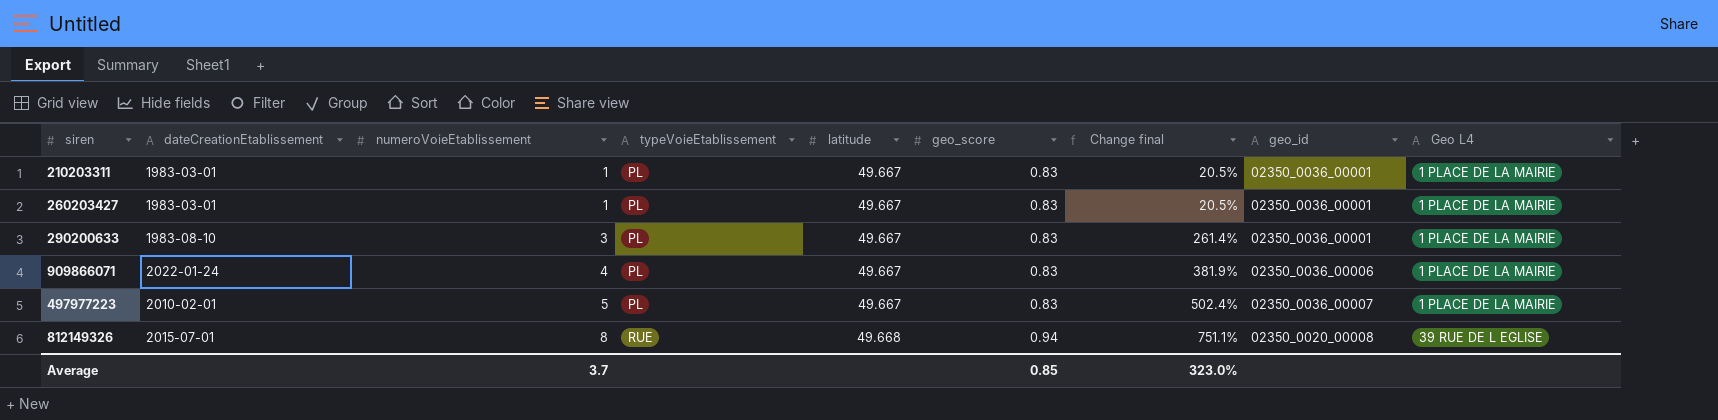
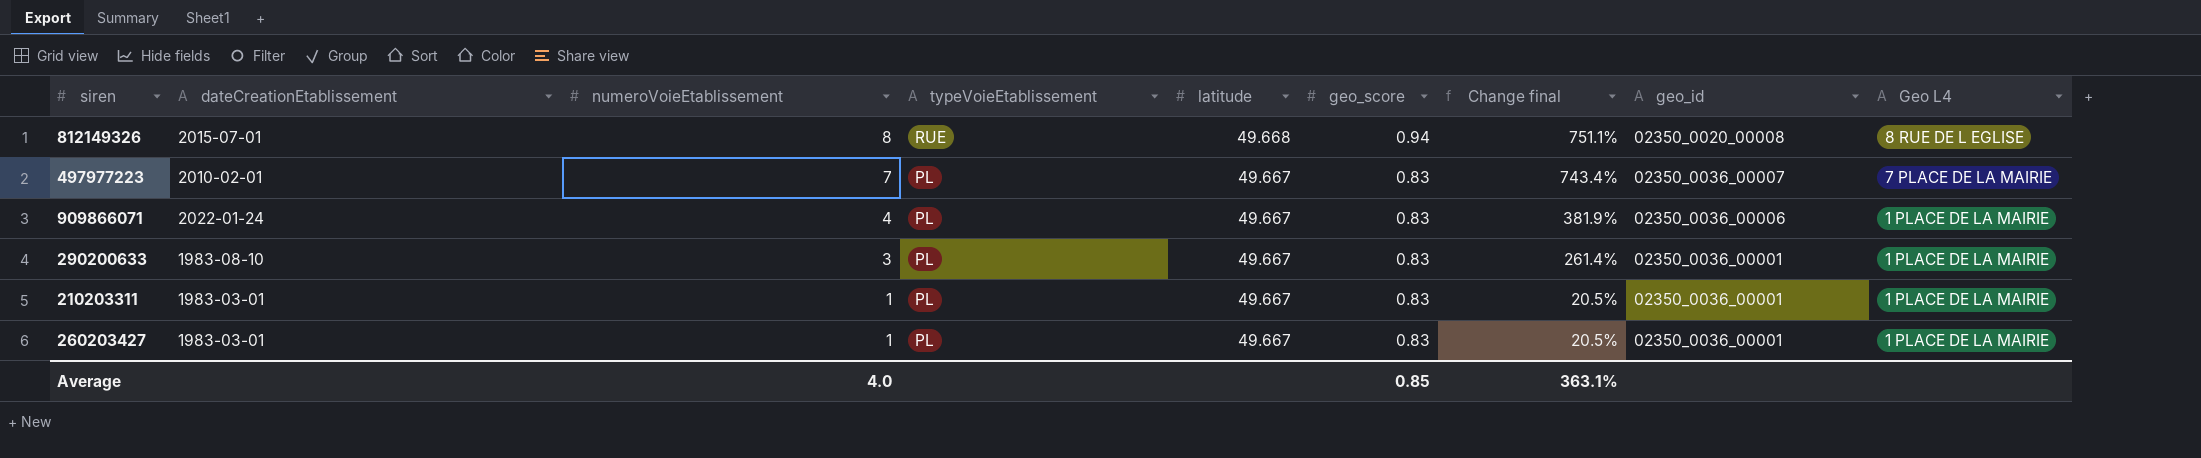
row order: numeroVoieEtablissement ascending -> numeroVoieEtablissement descending
812149326 | Geo L4: 39 RUE DE L EGLISE -> 8 RUE DE L EGLISE
497977223 | numeroVoieEtablissement: 5 -> 7
497977223 | Change final: 502.4% -> 743.4%
497977223 | Geo L4: 1 PLACE DE LA MAIRIE -> 7 PLACE DE LA MAIRIE
Average | numeroVoieEtablissement: 3.7 -> 4.0
Average | Change final: 323.0% -> 363.1%

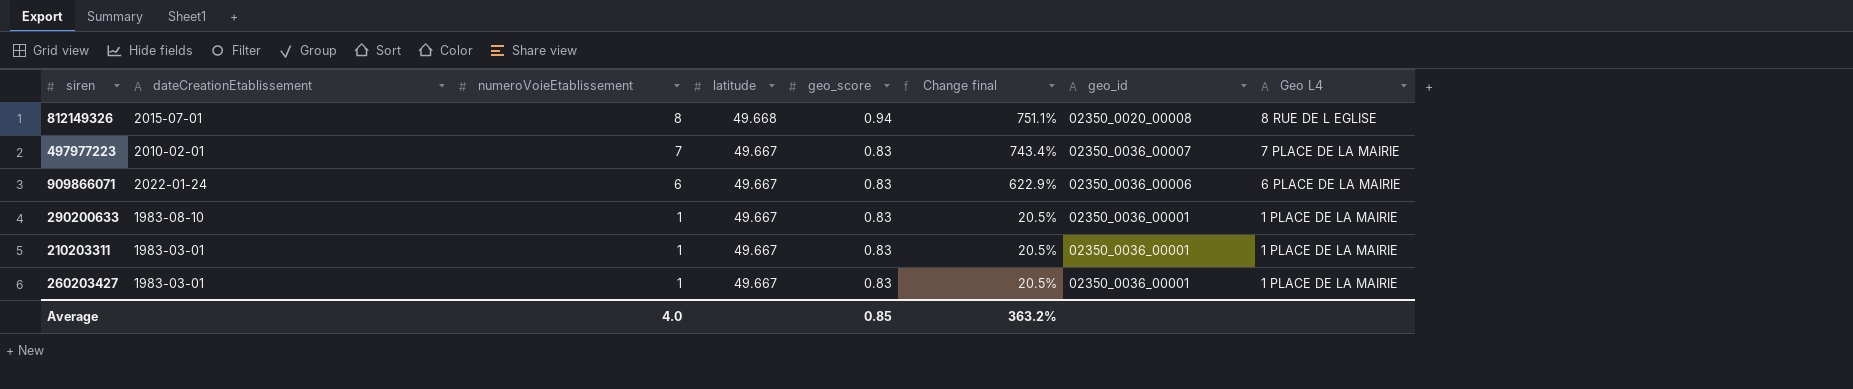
column typeVoieEtablissement | position: 4 -> none
909866071 | numeroVoieEtablissement: 4 -> 6
909866071 | Change final: 381.9% -> 622.9%
909866071 | Geo L4: 1 PLACE DE LA MAIRIE -> 6 PLACE DE LA MAIRIE
290200633 | numeroVoieEtablissement: 3 -> 1
290200633 | Change final: 261.4% -> 20.5%
Average | Change final: 363.1% -> 363.2%

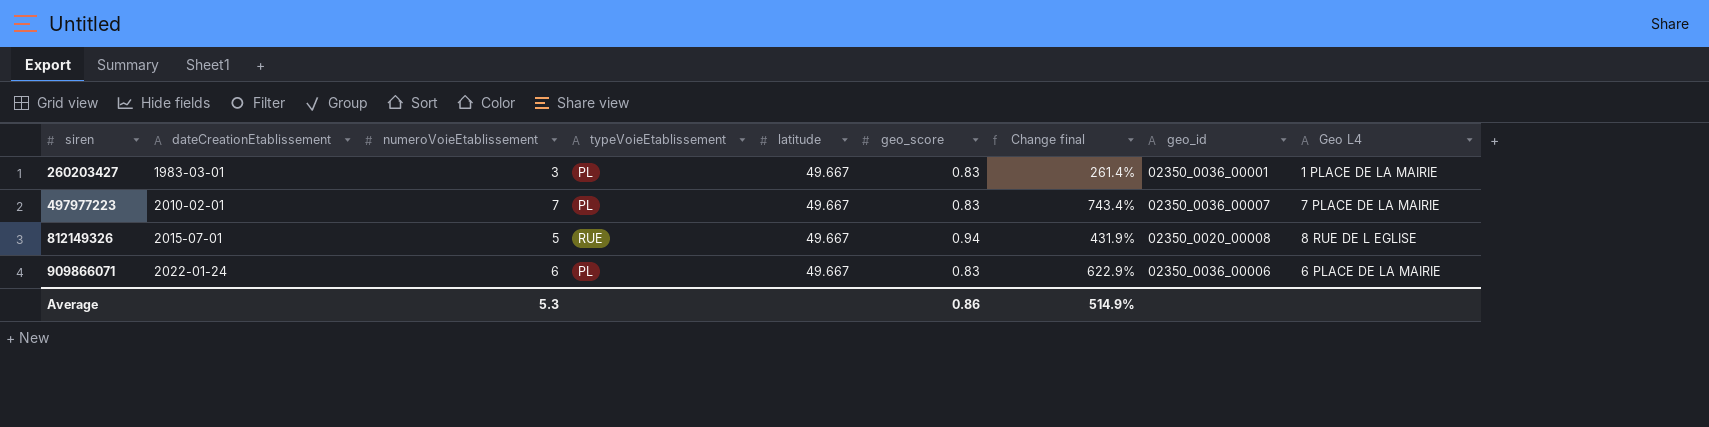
row order: numeroVoieEtablissement descending -> siren ascending
column typeVoieEtablissement | position: none -> 4
row 290200633: 1983-08-10 | 1 | 49.667 | 0.83 | 20.5% | 02350_0036_00001 | 1 PLACE DE LA MAIRIE -> none
row 210203311: 1983-03-01 | 1 | 49.667 | 0.83 | 20.5% | 02350_0036_00001 | 1 PLACE DE LA MAIRIE -> none
260203427 | numeroVoieEtablissement: 1 -> 3
260203427 | Change final: 20.5% -> 261.4%
812149326 | numeroVoieEtablissement: 8 -> 5
812149326 | latitude: 49.668 -> 49.667
812149326 | Change final: 751.1% -> 431.9%
Average | numeroVoieEtablissement: 4.0 -> 5.3
Average | geo_score: 0.85 -> 0.86
Average | Change final: 363.2% -> 514.9%

